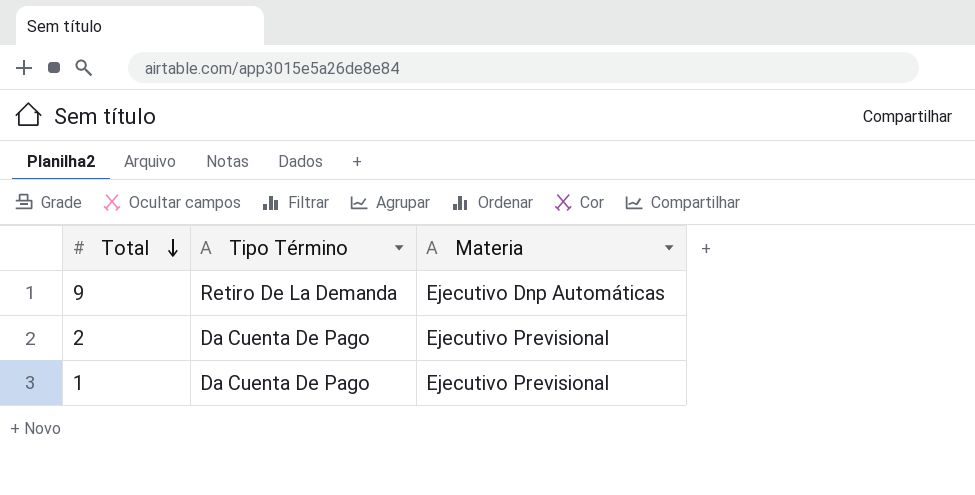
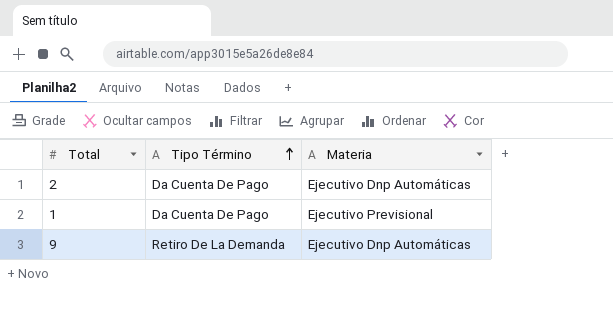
row order: Total descending -> Tipo Término ascending
2 | Materia: Ejecutivo Previsional -> Ejecutivo Dnp Automáticas

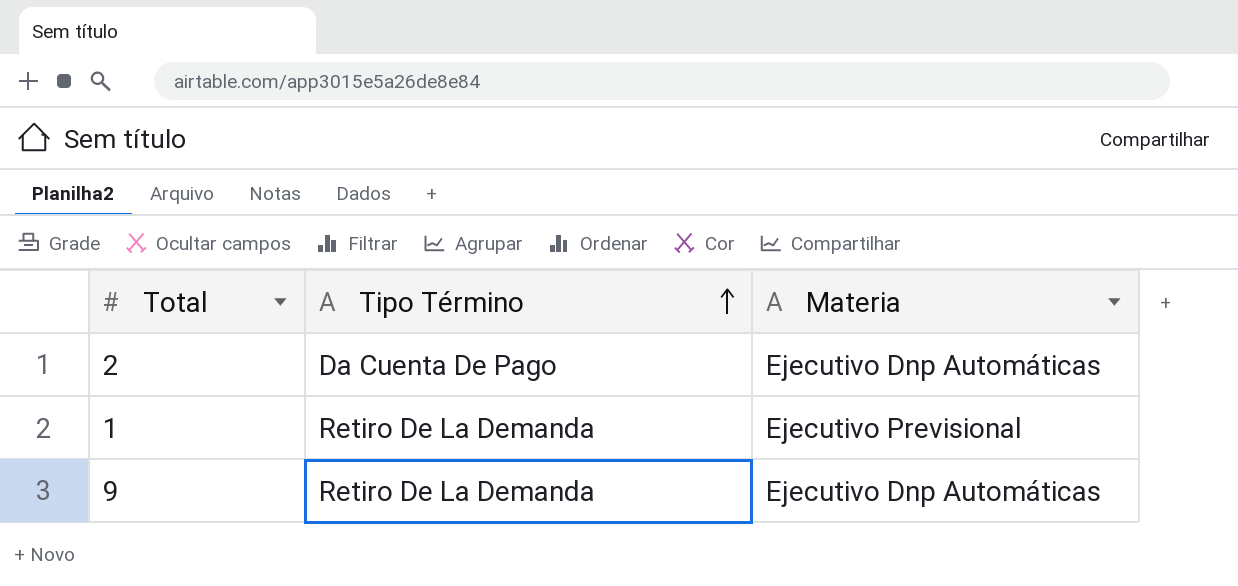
1 | Tipo Término: Da Cuenta De Pago -> Retiro De La Demanda

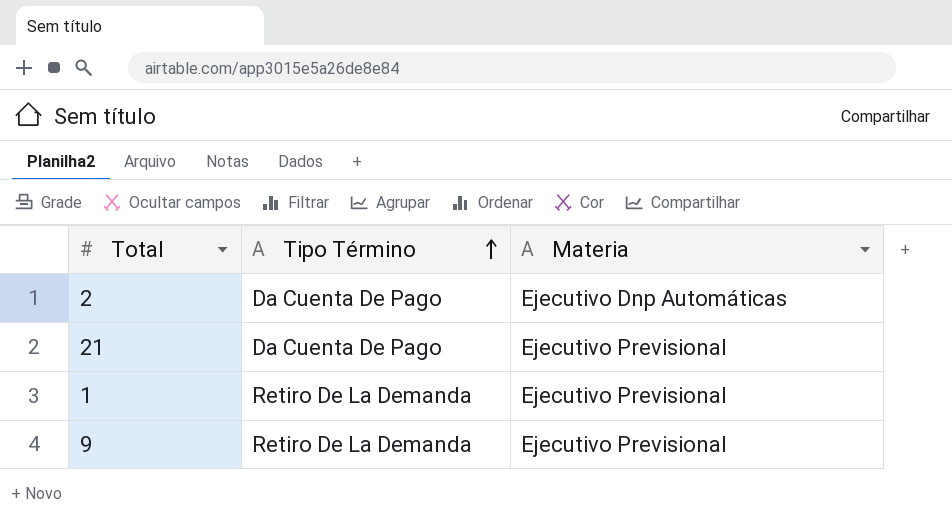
row 21: none -> Da Cuenta De Pago | Ejecutivo Previsional
9 | Materia: Ejecutivo Dnp Automáticas -> Ejecutivo Previsional

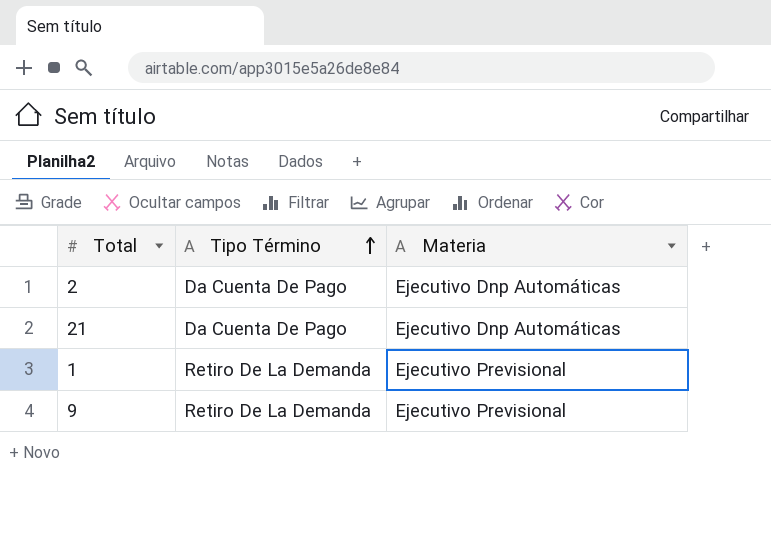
21 | Materia: Ejecutivo Previsional -> Ejecutivo Dnp Automáticas

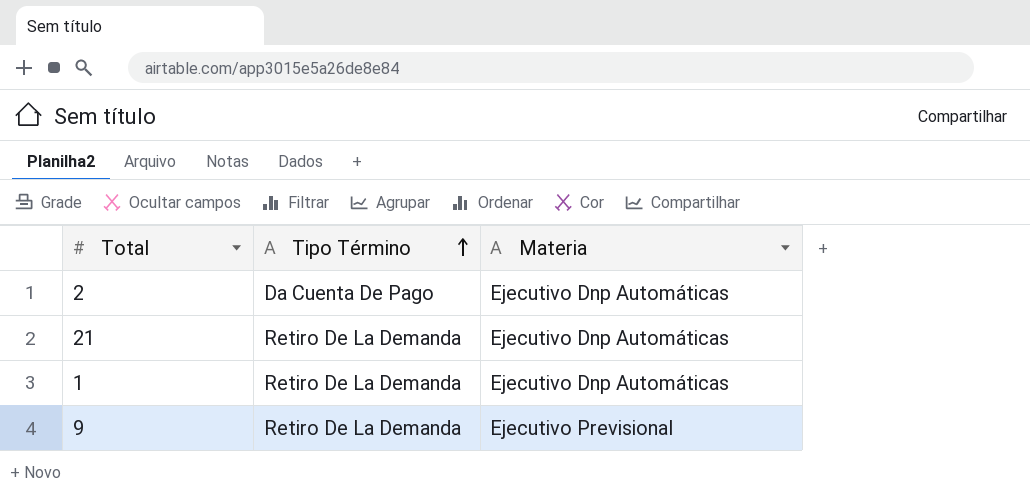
21 | Tipo Término: Da Cuenta De Pago -> Retiro De La Demanda
1 | Materia: Ejecutivo Previsional -> Ejecutivo Dnp Automáticas

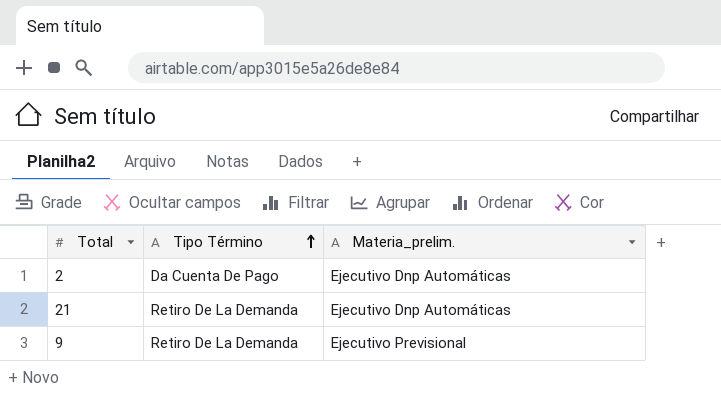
column name: Materia -> Materia_prelim.
row 1: Retiro De La Demanda | Ejecutivo Dnp Automáticas -> none

